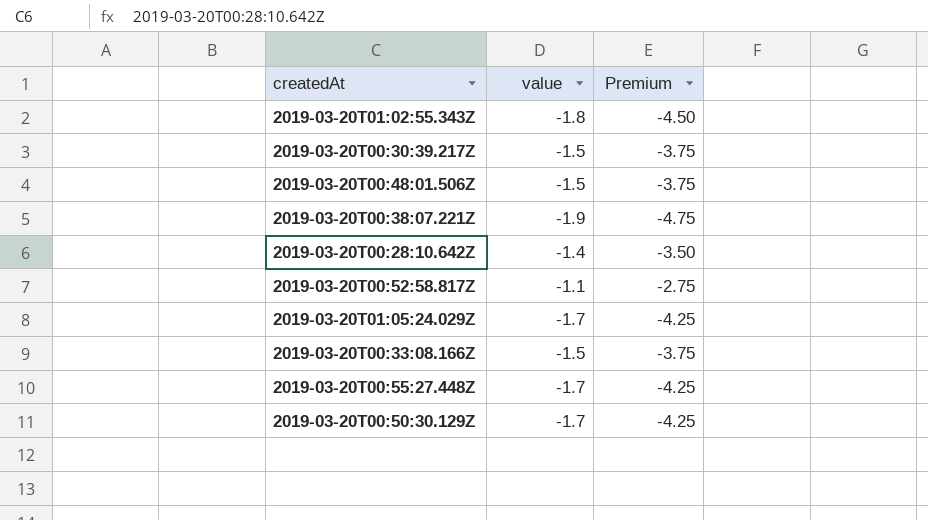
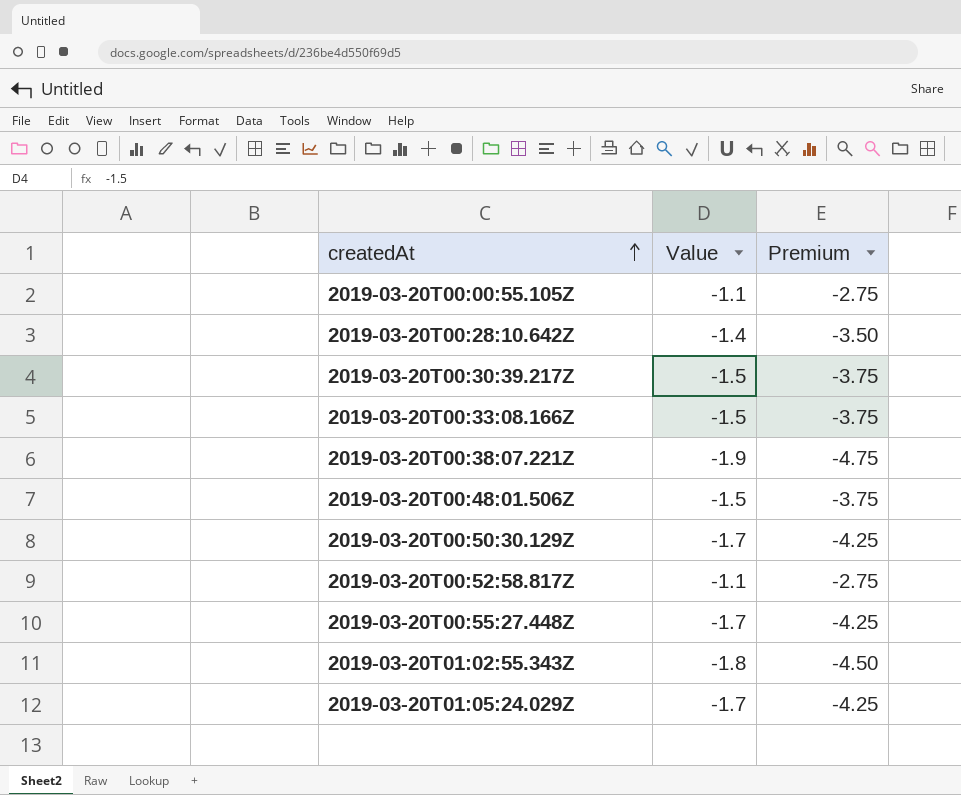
row order: none -> createdAt ascending
column name: value -> Value
row 2019-03-20T00:00:55.105Z: none -> -1.1 | -2.75

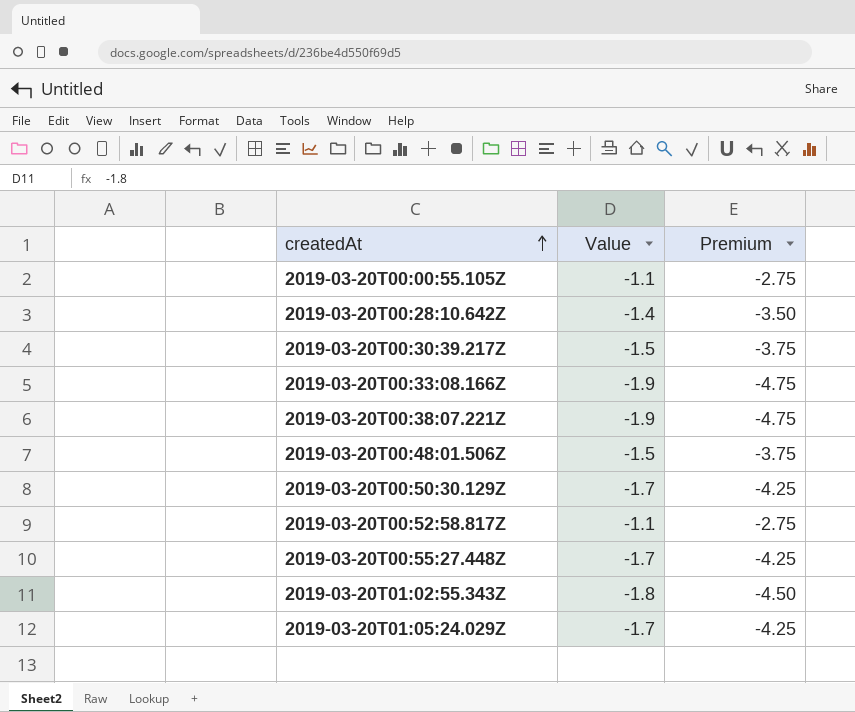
2019-03-20T00:33:08.166Z | Value: -1.5 -> -1.9
2019-03-20T00:33:08.166Z | Premium: -3.75 -> -4.75

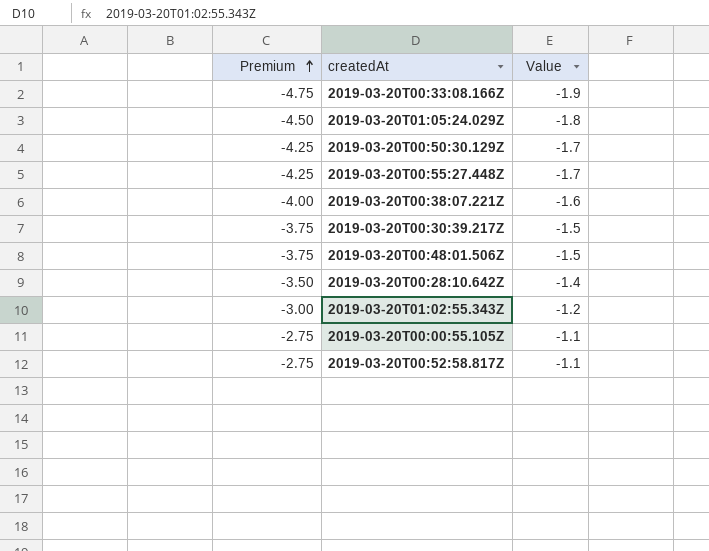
row order: createdAt ascending -> Premium ascending
column Premium | position: 3 -> 1
2019-03-20T01:05:24.029Z | Premium: -4.25 -> -4.50
2019-03-20T01:05:24.029Z | Value: -1.7 -> -1.8
2019-03-20T00:38:07.221Z | Premium: -4.75 -> -4.00
2019-03-20T00:38:07.221Z | Value: -1.9 -> -1.6
2019-03-20T01:02:55.343Z | Premium: -4.50 -> -3.00
2019-03-20T01:02:55.343Z | Value: -1.8 -> -1.2

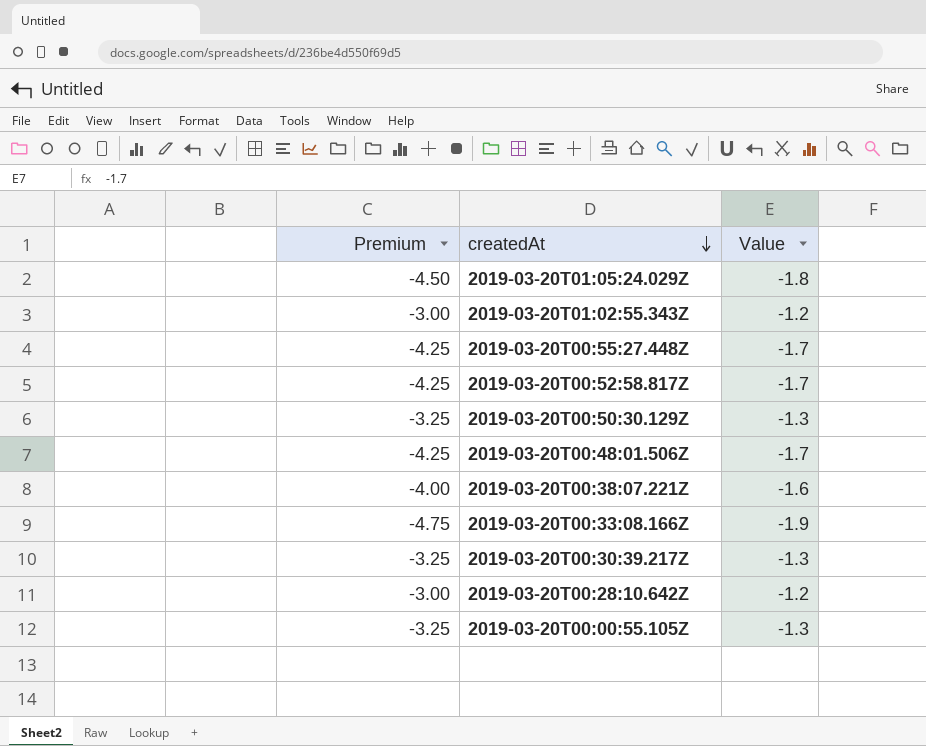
row order: Premium ascending -> createdAt descending
2019-03-20T00:52:58.817Z | Premium: -2.75 -> -4.25
2019-03-20T00:52:58.817Z | Value: -1.1 -> -1.7
2019-03-20T00:50:30.129Z | Premium: -4.25 -> -3.25
2019-03-20T00:50:30.129Z | Value: -1.7 -> -1.3
2019-03-20T00:48:01.506Z | Premium: -3.75 -> -4.25
2019-03-20T00:48:01.506Z | Value: -1.5 -> -1.7
2019-03-20T00:30:39.217Z | Premium: -3.75 -> -3.25
2019-03-20T00:30:39.217Z | Value: -1.5 -> -1.3
2019-03-20T00:28:10.642Z | Premium: -3.50 -> -3.00
2019-03-20T00:28:10.642Z | Value: -1.4 -> -1.2
2019-03-20T00:00:55.105Z | Premium: -2.75 -> -3.25
2019-03-20T00:00:55.105Z | Value: -1.1 -> -1.3

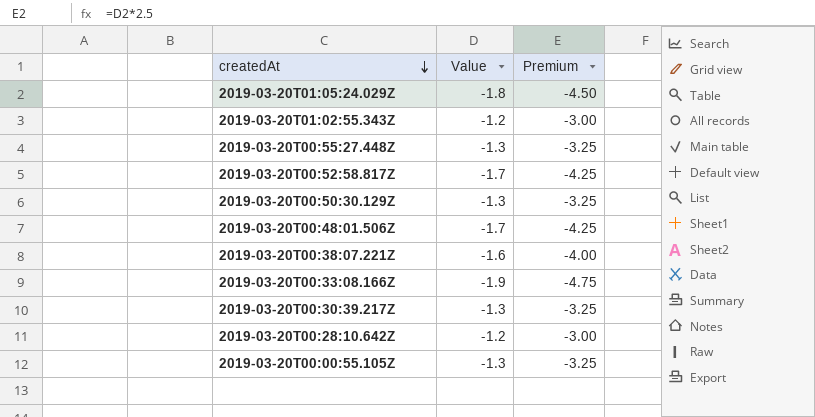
column Premium | position: 1 -> 3
2019-03-20T00:55:27.448Z | Value: -1.7 -> -1.3
2019-03-20T00:55:27.448Z | Premium: -4.25 -> -3.25

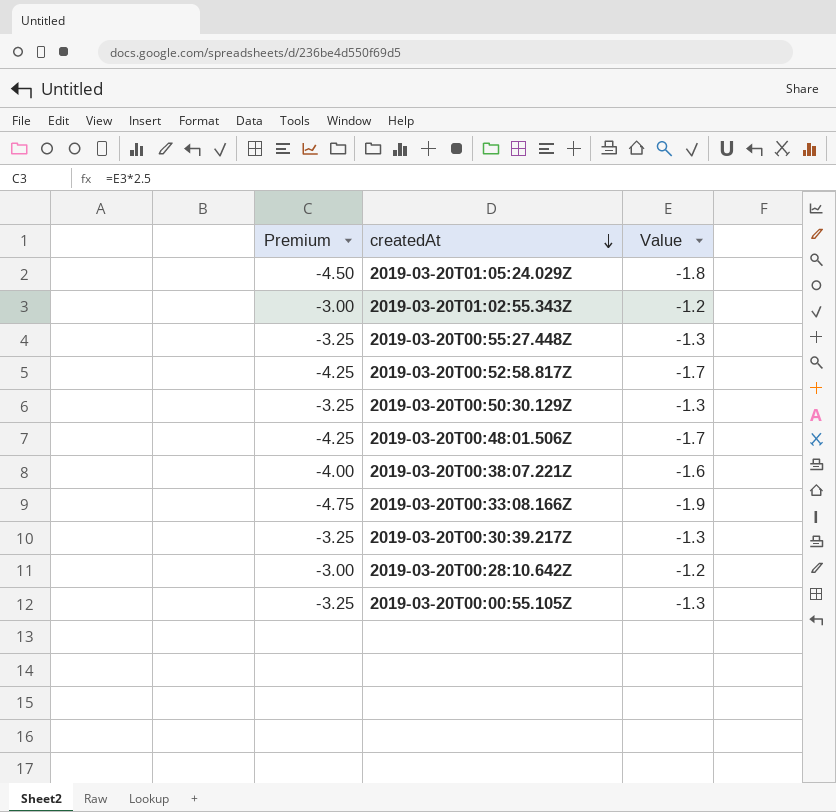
column Premium | position: 3 -> 1

